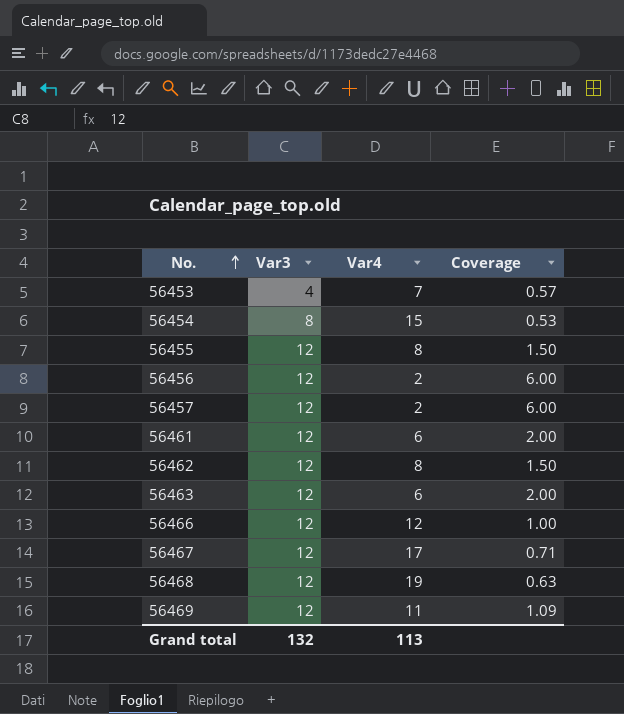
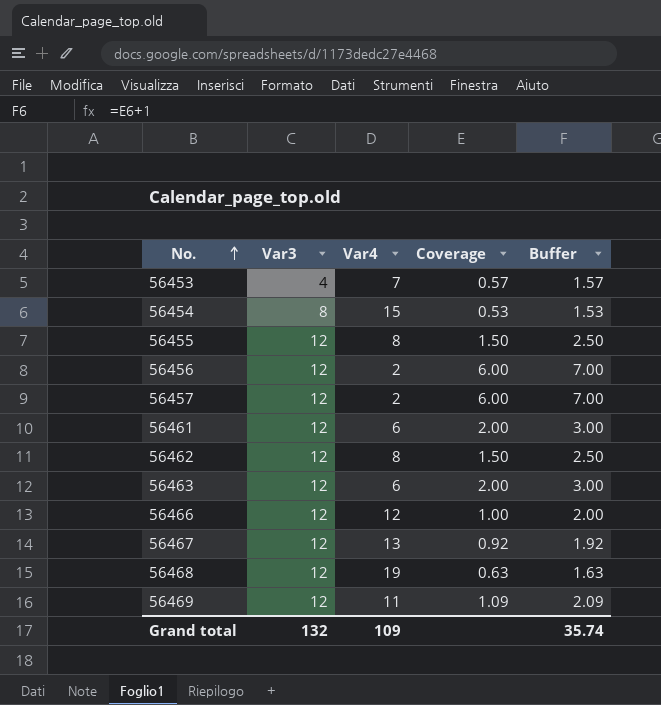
column Buffer | formula: none -> [Coverage] + 1
56467 | Var4: 17 -> 13
56467 | Coverage: 0.71 -> 0.92
Grand total | Var4: 113 -> 109

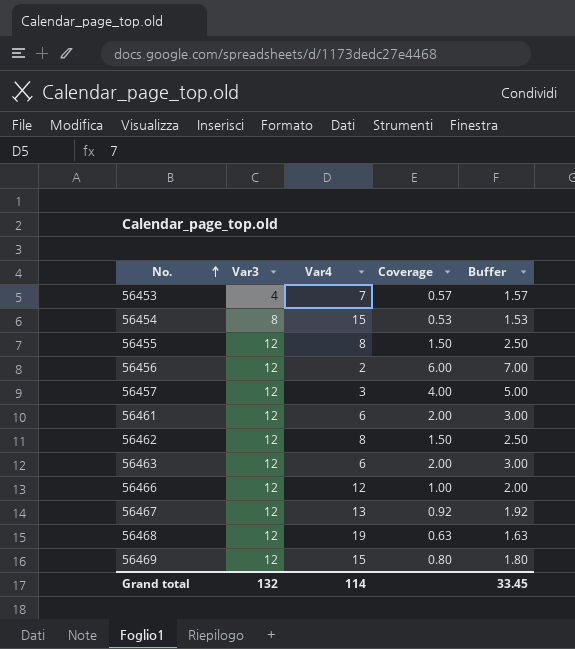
56457 | Var4: 2 -> 3
56457 | Coverage: 6.00 -> 4.00
56457 | Buffer: 7.00 -> 5.00
56469 | Var4: 11 -> 15
56469 | Coverage: 1.09 -> 0.80
56469 | Buffer: 2.09 -> 1.80
Grand total | Var4: 109 -> 114
Grand total | Buffer: 35.74 -> 33.45

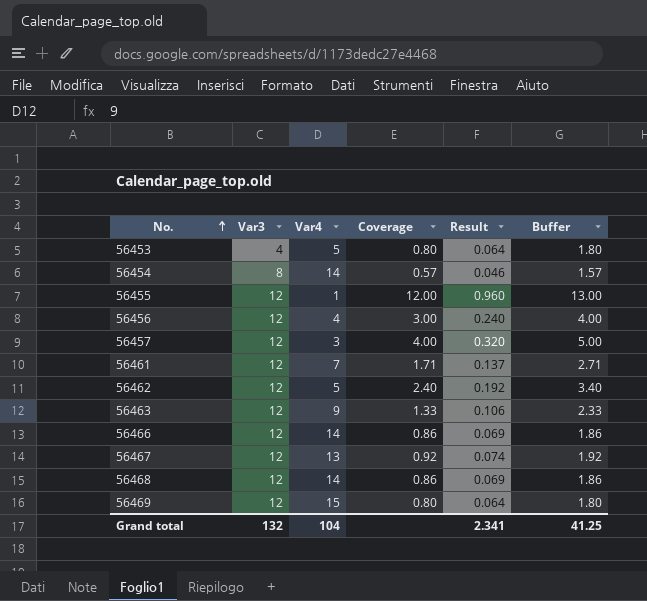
column Result | formula: none -> [Coverage] * 0.08
56453 | Var4: 7 -> 5
56453 | Coverage: 0.57 -> 0.80
56453 | Buffer: 1.57 -> 1.80
56454 | Var4: 15 -> 14
56454 | Coverage: 0.53 -> 0.57
56454 | Buffer: 1.53 -> 1.57
56455 | Var4: 8 -> 1
56455 | Coverage: 1.50 -> 12.00
56455 | Buffer: 2.50 -> 13.00
56456 | Var4: 2 -> 4
56456 | Coverage: 6.00 -> 3.00
56456 | Buffer: 7.00 -> 4.00
56461 | Var4: 6 -> 7
56461 | Coverage: 2.00 -> 1.71
56461 | Buffer: 3.00 -> 2.71
56462 | Var4: 8 -> 5
56462 | Coverage: 1.50 -> 2.40
56462 | Buffer: 2.50 -> 3.40
56463 | Var4: 6 -> 9
56463 | Coverage: 2.00 -> 1.33
56463 | Buffer: 3.00 -> 2.33
56466 | Var4: 12 -> 14
56466 | Coverage: 1.00 -> 0.86
56466 | Buffer: 2.00 -> 1.86
56468 | Var4: 19 -> 14
56468 | Coverage: 0.63 -> 0.86
56468 | Buffer: 1.63 -> 1.86
Grand total | Var4: 114 -> 104
Grand total | Buffer: 33.45 -> 41.25

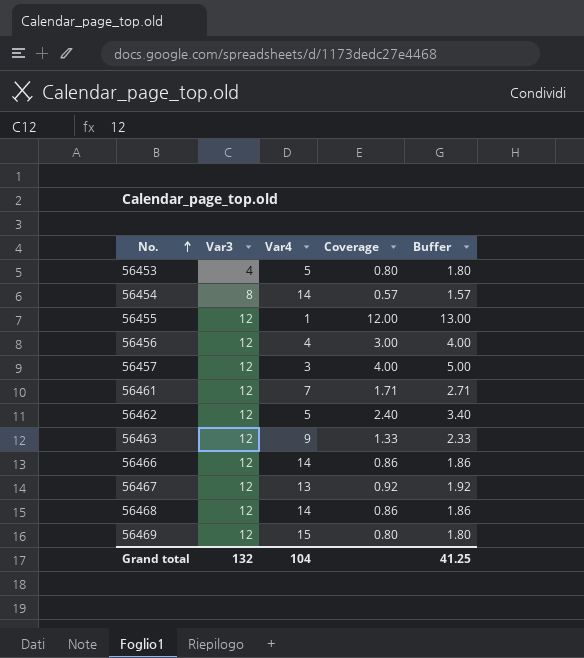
column Result | formula: [Coverage] * 0.08 -> none

